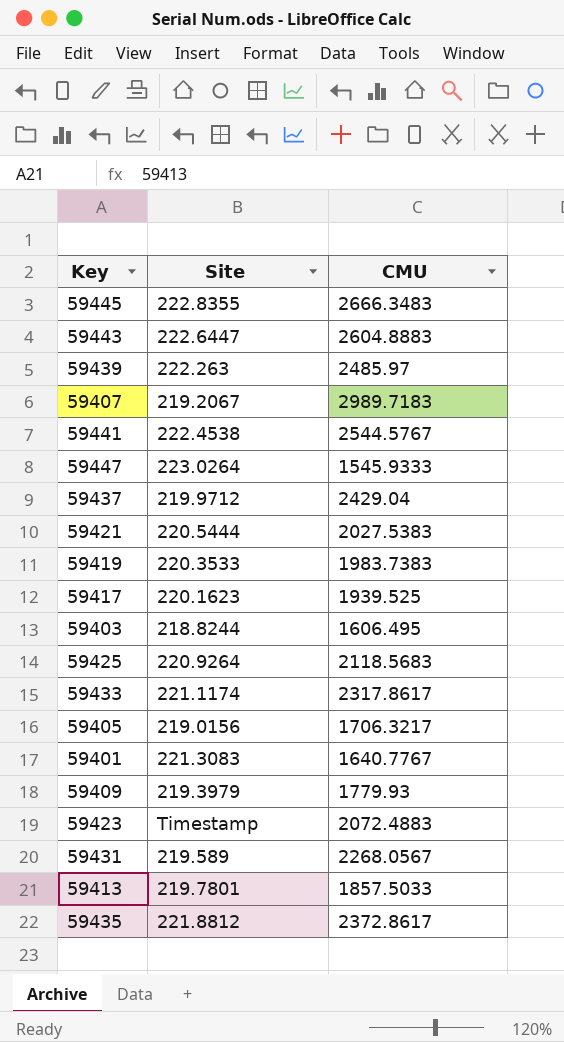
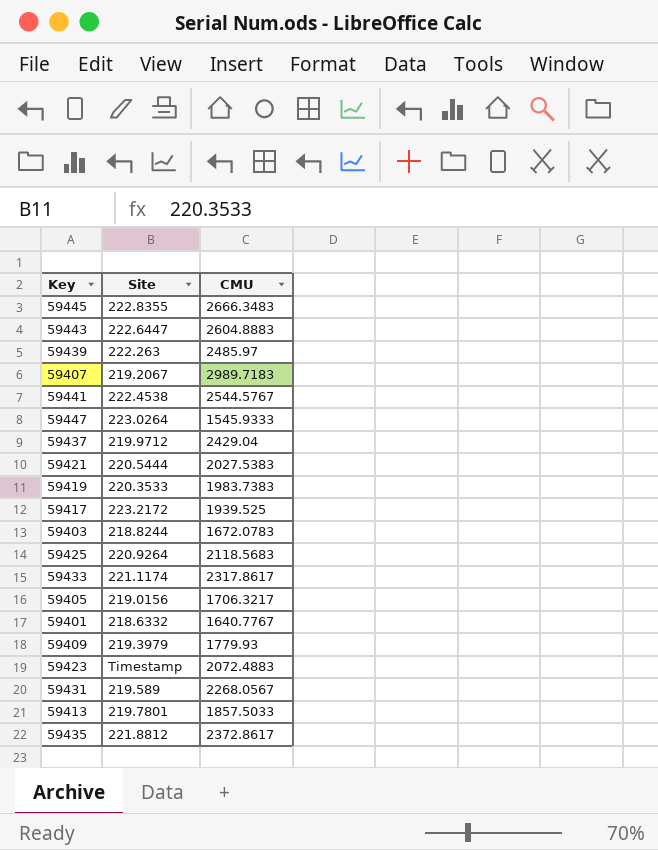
59417 | Site: 220.1623 -> 223.2172
59403 | CMU: 1606.495 -> 1672.0783
59401 | Site: 221.3083 -> 218.6332

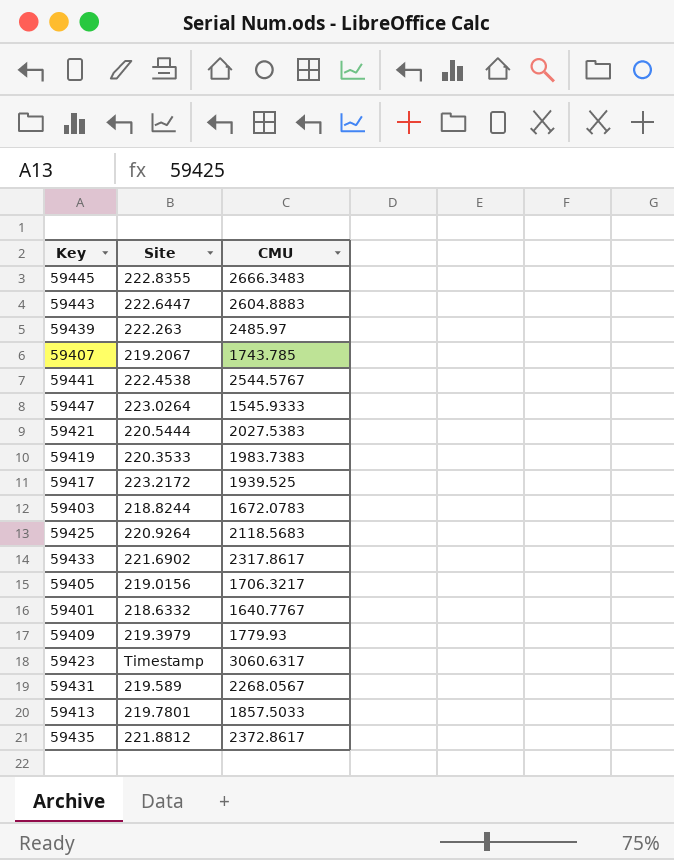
row 59437: 219.9712 | 2429.04 -> none
59407 | CMU: 2989.7183 -> 1743.785
59433 | Site: 221.1174 -> 221.6902
59423 | CMU: 2072.4883 -> 3060.6317

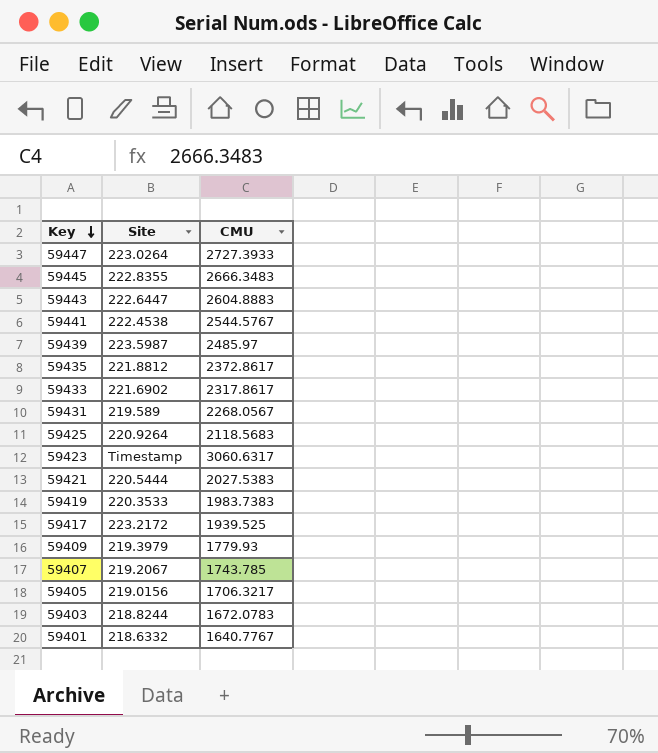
row order: none -> Key descending
row 59413: 219.7801 | 1857.5033 -> none
59447 | CMU: 1545.9333 -> 2727.3933
59439 | Site: 222.263 -> 223.5987

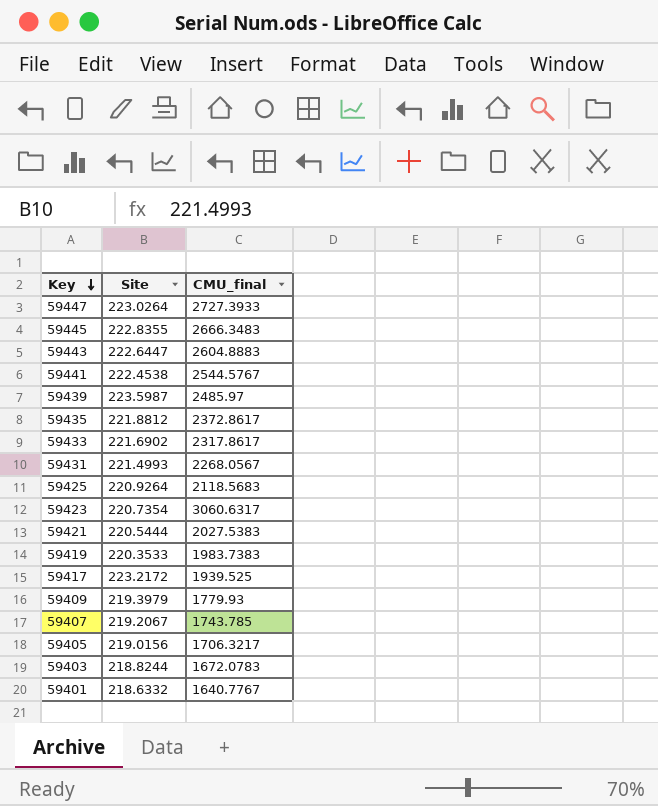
column name: CMU -> CMU_final
59431 | Site: 219.589 -> 221.4993
59423 | Site: Timestamp -> 220.7354

